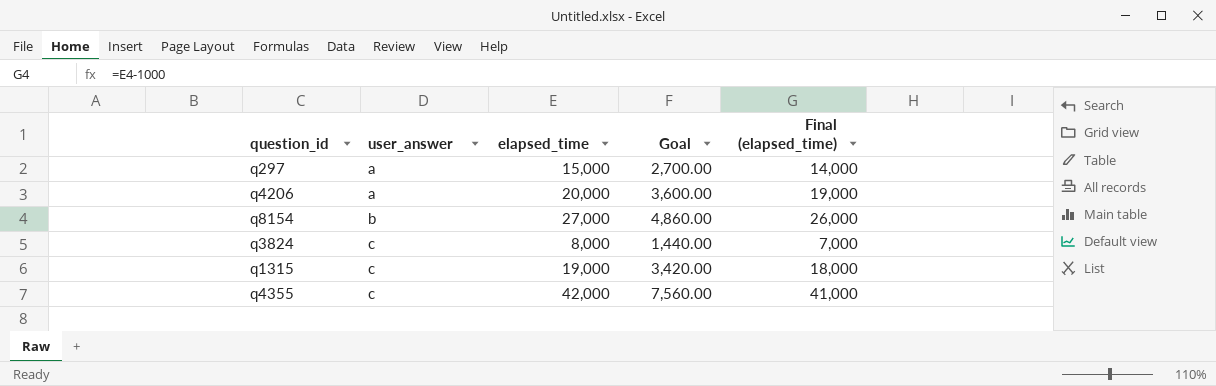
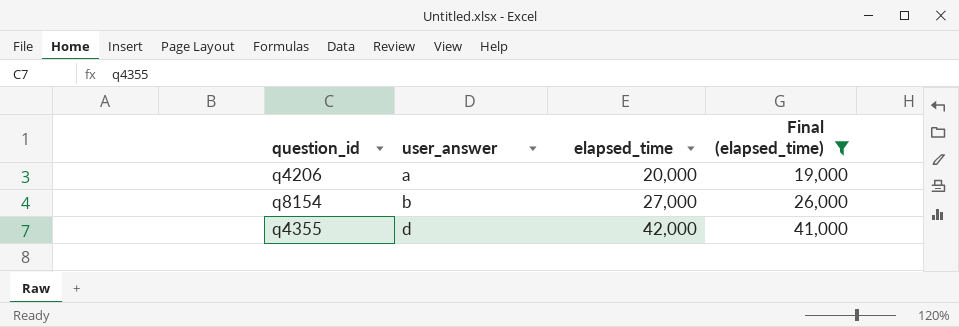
filter: none -> Final (elapsed_time) >= 19,000
column Goal | formula: [elapsed_time] * 0.18 -> none
q4355 | user_answer: c -> d

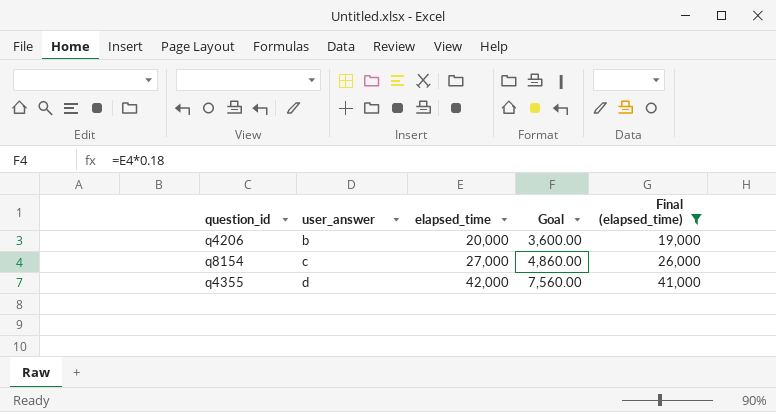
column Goal | formula: none -> [elapsed_time] * 0.18
q4206 | user_answer: a -> b
q8154 | user_answer: b -> c

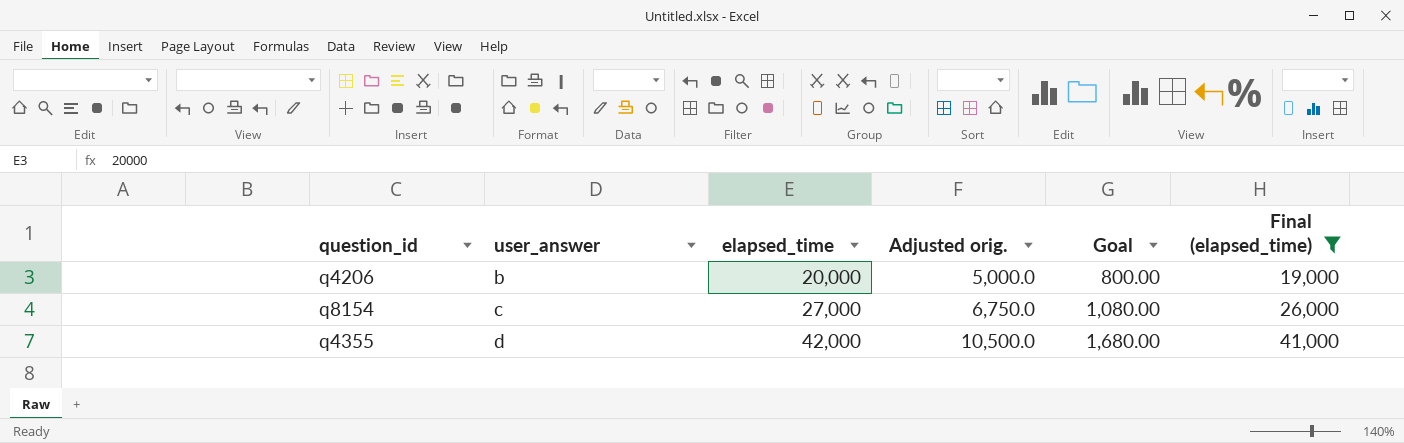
column Adjusted orig. | formula: none -> [elapsed_time] * 0.25
column Goal | formula: [elapsed_time] * 0.18 -> [elapsed_time] * 0.04

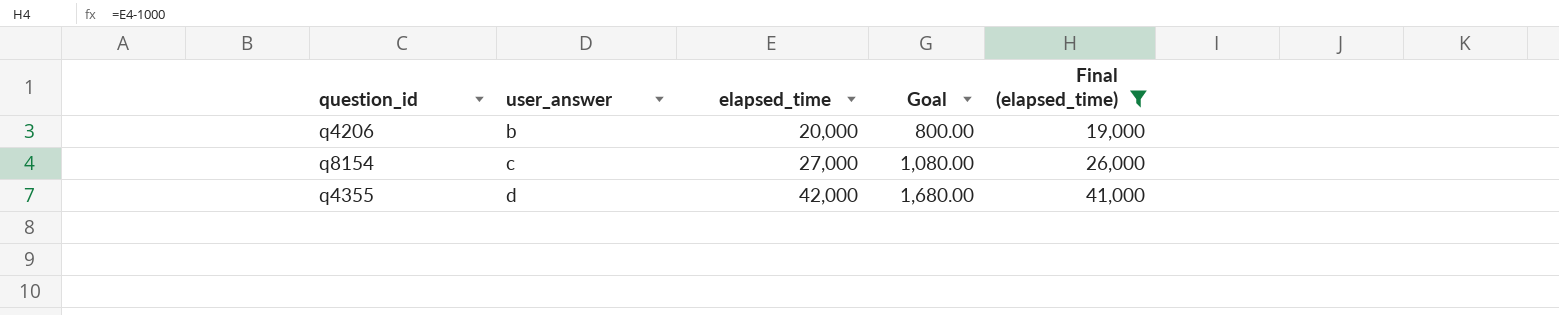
column Adjusted orig. | formula: [elapsed_time] * 0.25 -> none

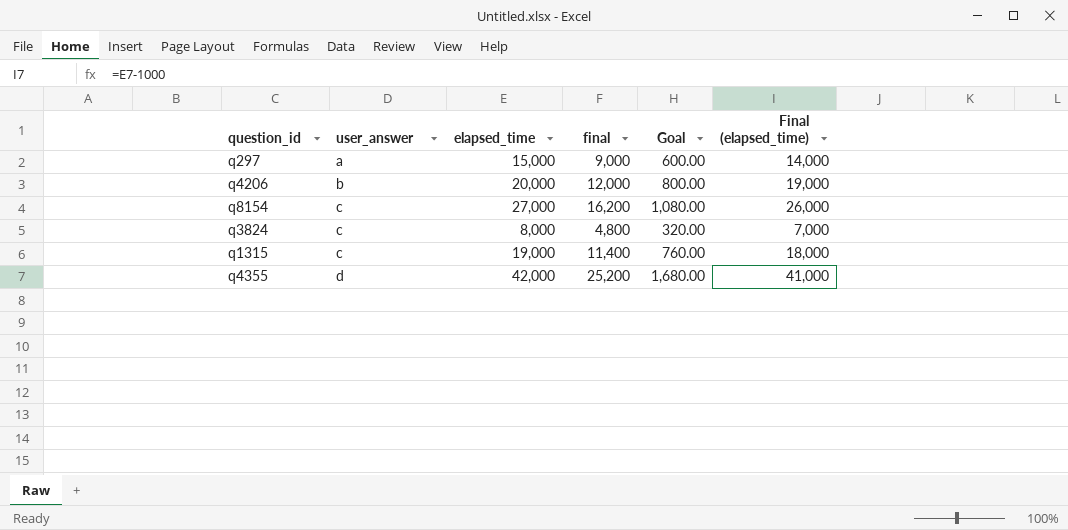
filter: Final (elapsed_time) >= 19,000 -> none
column final | formula: none -> [elapsed_time] * 0.6

